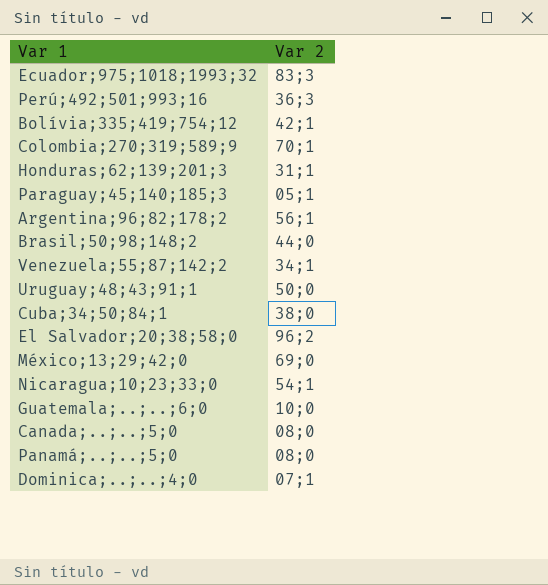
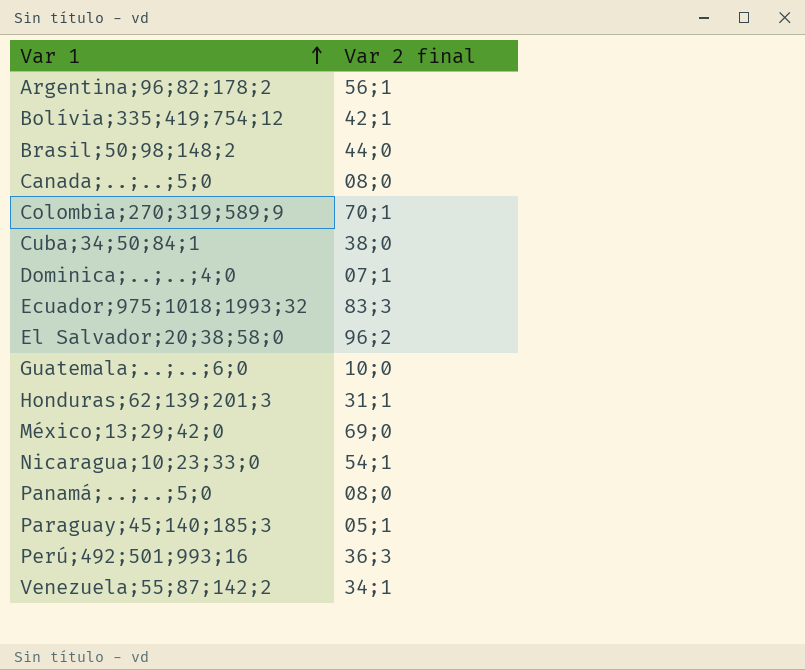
row order: none -> Var 1 ascending
column name: Var 2 -> Var 2 final
row Uruguay;48;43;91;1: 50;0 -> none

